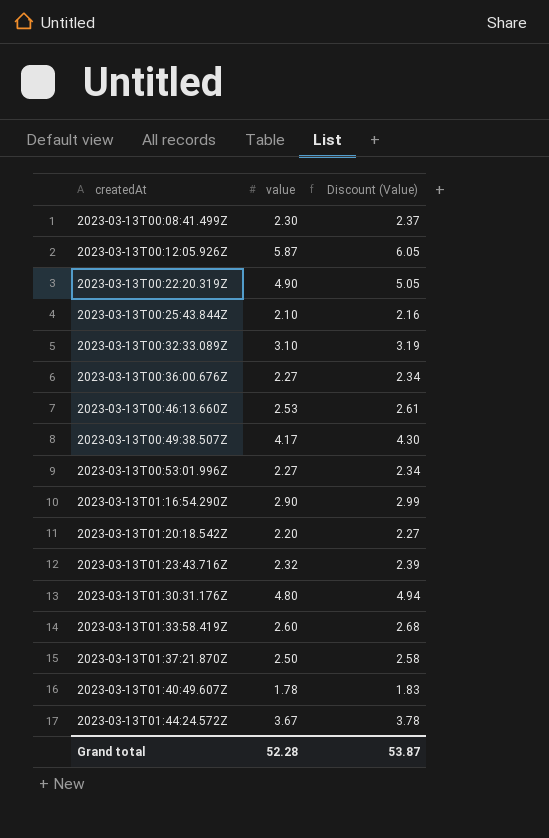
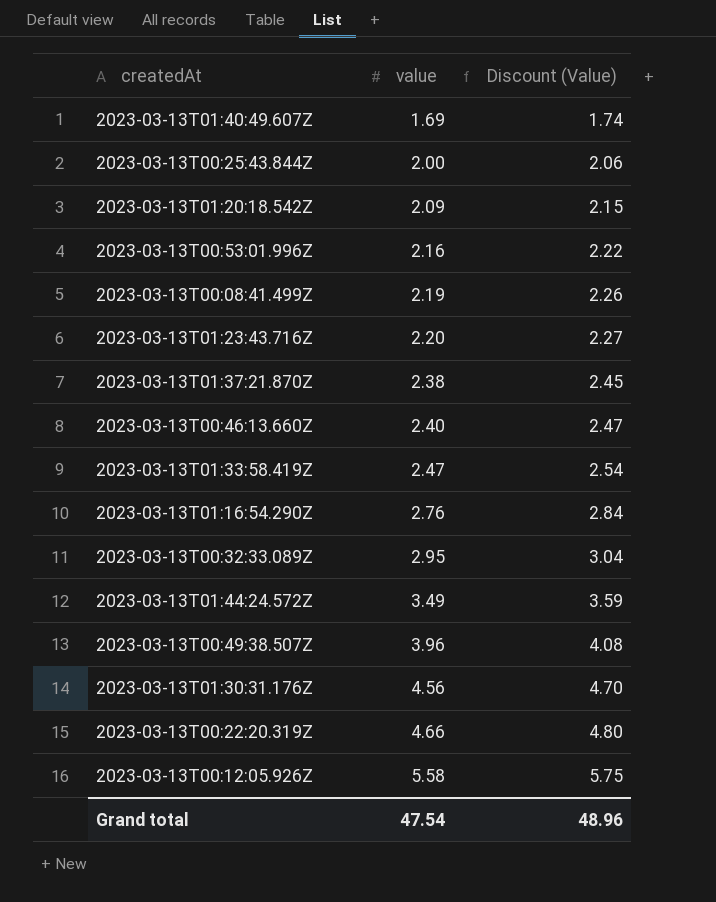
row order: createdAt ascending -> value ascending
row 2023-03-13T00:36:00.676Z: 2.27 | 2.34 -> none
2023-03-13T01:40:49.607Z | value: 1.78 -> 1.69
2023-03-13T01:40:49.607Z | Discount (Value): 1.83 -> 1.74
2023-03-13T00:25:43.844Z | value: 2.10 -> 2.00
2023-03-13T00:25:43.844Z | Discount (Value): 2.16 -> 2.06
2023-03-13T01:20:18.542Z | value: 2.20 -> 2.09
2023-03-13T01:20:18.542Z | Discount (Value): 2.27 -> 2.15
2023-03-13T00:53:01.996Z | value: 2.27 -> 2.16
2023-03-13T00:53:01.996Z | Discount (Value): 2.34 -> 2.22
2023-03-13T00:08:41.499Z | value: 2.30 -> 2.19
2023-03-13T00:08:41.499Z | Discount (Value): 2.37 -> 2.26
2023-03-13T01:23:43.716Z | value: 2.32 -> 2.20
2023-03-13T01:23:43.716Z | Discount (Value): 2.39 -> 2.27
2023-03-13T01:37:21.870Z | value: 2.50 -> 2.38
2023-03-13T01:37:21.870Z | Discount (Value): 2.58 -> 2.45
2023-03-13T00:46:13.660Z | value: 2.53 -> 2.40
2023-03-13T00:46:13.660Z | Discount (Value): 2.61 -> 2.47
2023-03-13T01:33:58.419Z | value: 2.60 -> 2.47
2023-03-13T01:33:58.419Z | Discount (Value): 2.68 -> 2.54
2023-03-13T01:16:54.290Z | value: 2.90 -> 2.76
2023-03-13T01:16:54.290Z | Discount (Value): 2.99 -> 2.84
2023-03-13T00:32:33.089Z | value: 3.10 -> 2.95
2023-03-13T00:32:33.089Z | Discount (Value): 3.19 -> 3.04
2023-03-13T01:44:24.572Z | value: 3.67 -> 3.49
2023-03-13T01:44:24.572Z | Discount (Value): 3.78 -> 3.59
2023-03-13T00:49:38.507Z | value: 4.17 -> 3.96
2023-03-13T00:49:38.507Z | Discount (Value): 4.30 -> 4.08
2023-03-13T01:30:31.176Z | value: 4.80 -> 4.56
2023-03-13T01:30:31.176Z | Discount (Value): 4.94 -> 4.70
2023-03-13T00:22:20.319Z | value: 4.90 -> 4.66
2023-03-13T00:22:20.319Z | Discount (Value): 5.05 -> 4.80
2023-03-13T00:12:05.926Z | value: 5.87 -> 5.58
2023-03-13T00:12:05.926Z | Discount (Value): 6.05 -> 5.75
Grand total | value: 52.28 -> 47.54
Grand total | Discount (Value): 53.87 -> 48.96

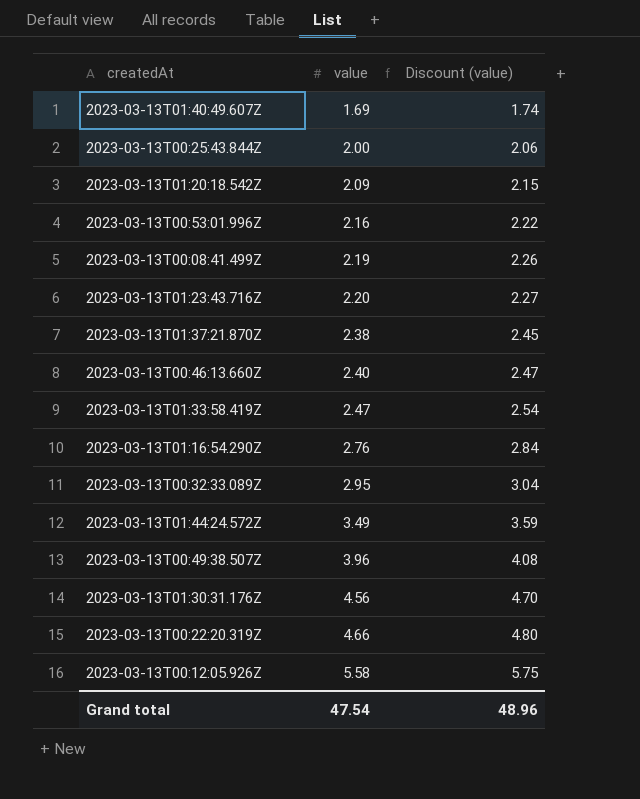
column name: Discount (Value) -> Discount (value)

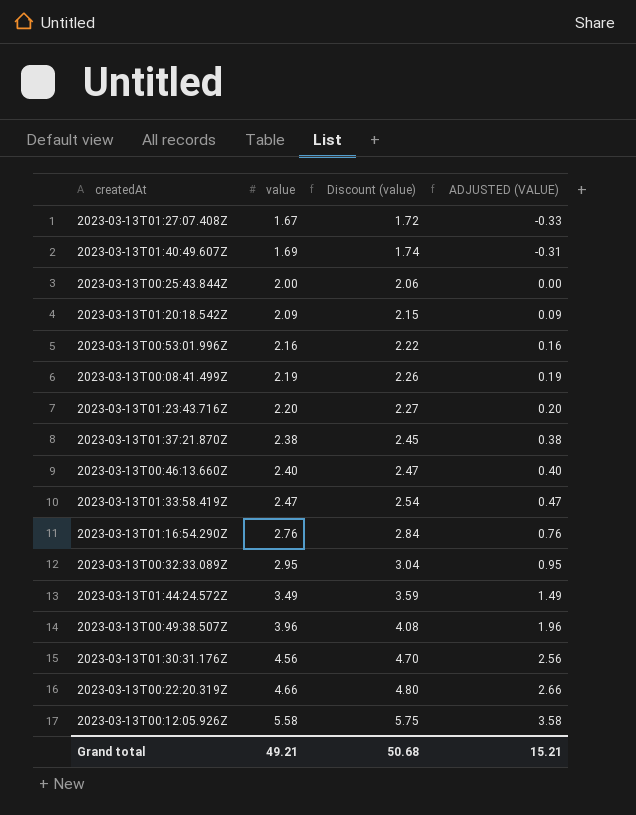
column ADJUSTED (VALUE) | formula: none -> [value] - 2
row 2023-03-13T01:27:07.408Z: none -> 1.67 | 1.72 | -0.33
Grand total | value: 47.54 -> 49.21
Grand total | Discount (value): 48.96 -> 50.68

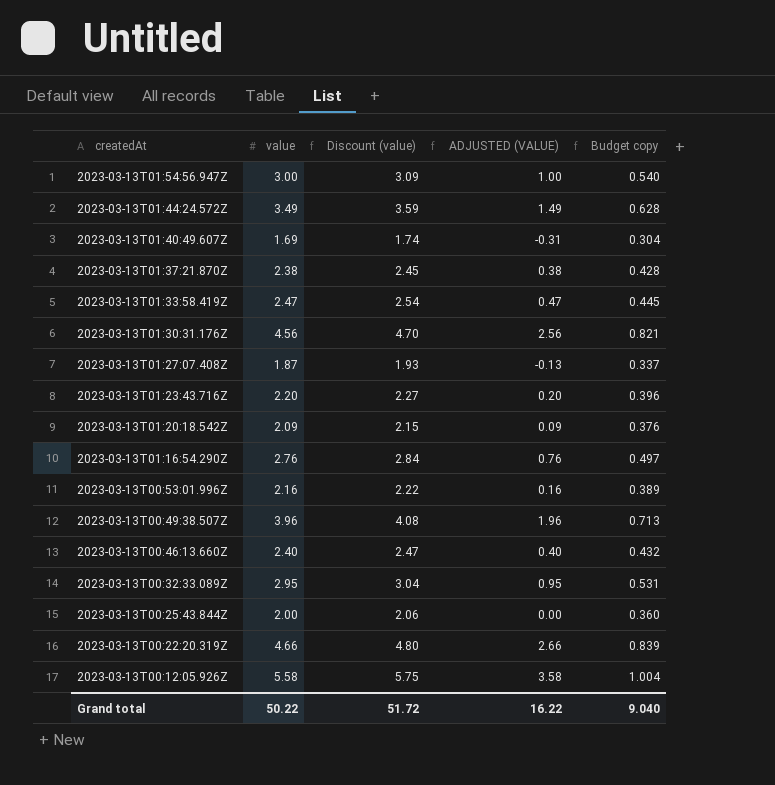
row order: value ascending -> createdAt descending
column Budget copy | formula: none -> [value] * 0.18
row 2023-03-13T00:08:41.499Z: 2.19 | 2.26 | 0.19 -> none
row 2023-03-13T01:54:56.947Z: none -> 3.00 | 3.09 | 1.00 | 0.540
2023-03-13T01:27:07.408Z | value: 1.67 -> 1.87
2023-03-13T01:27:07.408Z | Discount (value): 1.72 -> 1.93
2023-03-13T01:27:07.408Z | ADJUSTED (VALUE): -0.33 -> -0.13
Grand total | value: 49.21 -> 50.22
Grand total | Discount (value): 50.68 -> 51.72
Grand total | ADJUSTED (VALUE): 15.21 -> 16.22

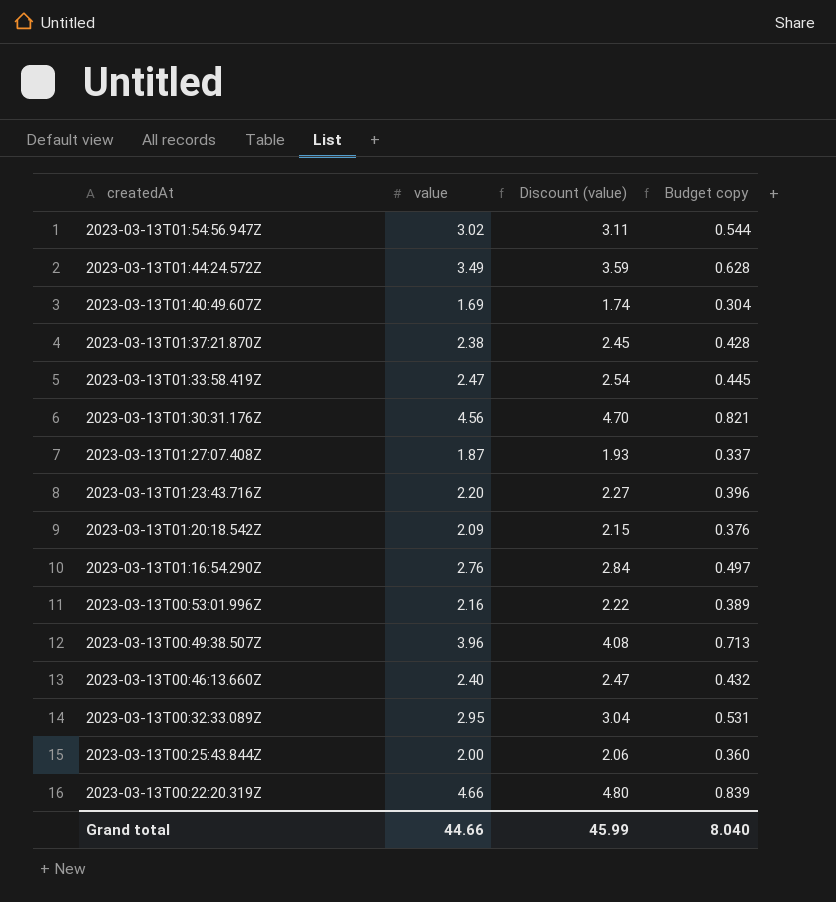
column ADJUSTED (VALUE) | formula: [value] - 2 -> none
row 2023-03-13T00:12:05.926Z: 5.58 | 5.75 | 3.58 | 1.004 -> none
2023-03-13T01:54:56.947Z | value: 3.00 -> 3.02
2023-03-13T01:54:56.947Z | Discount (value): 3.09 -> 3.11
2023-03-13T01:54:56.947Z | Budget copy: 0.540 -> 0.544
Grand total | value: 50.22 -> 44.66
Grand total | Discount (value): 51.72 -> 45.99
Grand total | Budget copy: 9.040 -> 8.040

